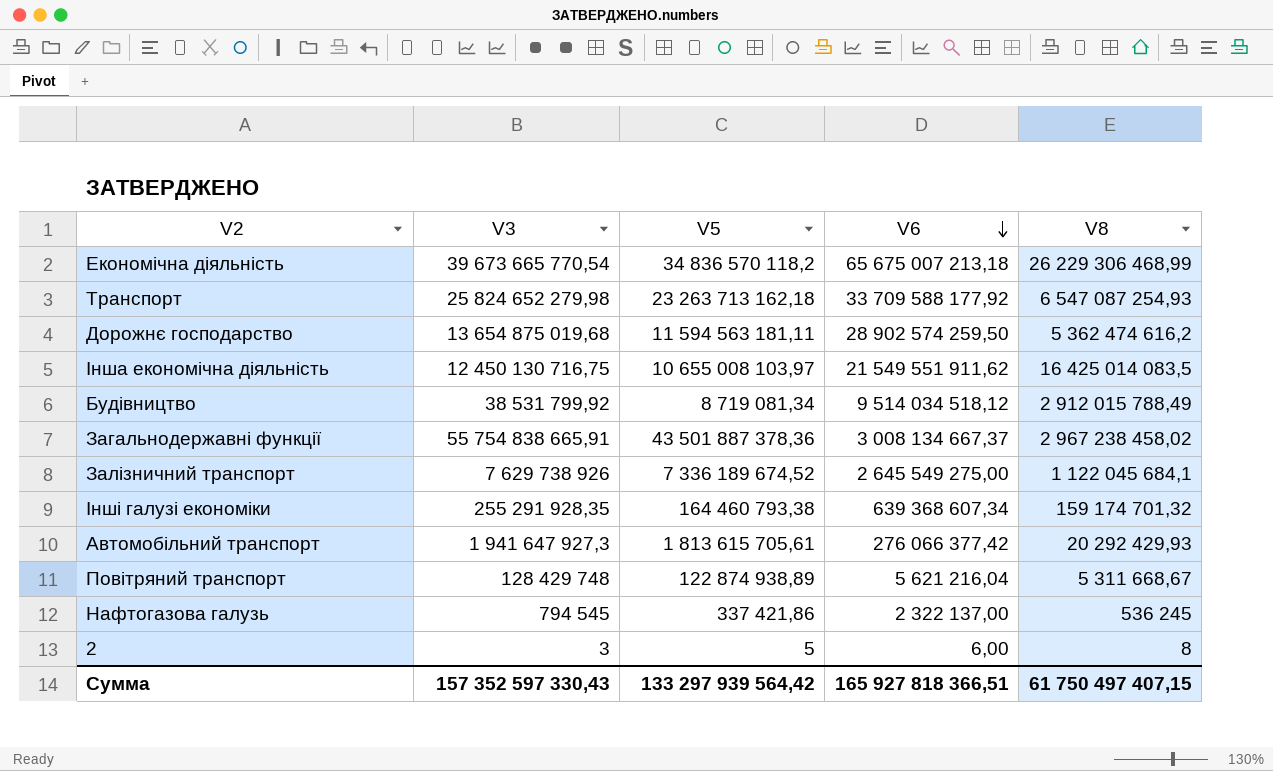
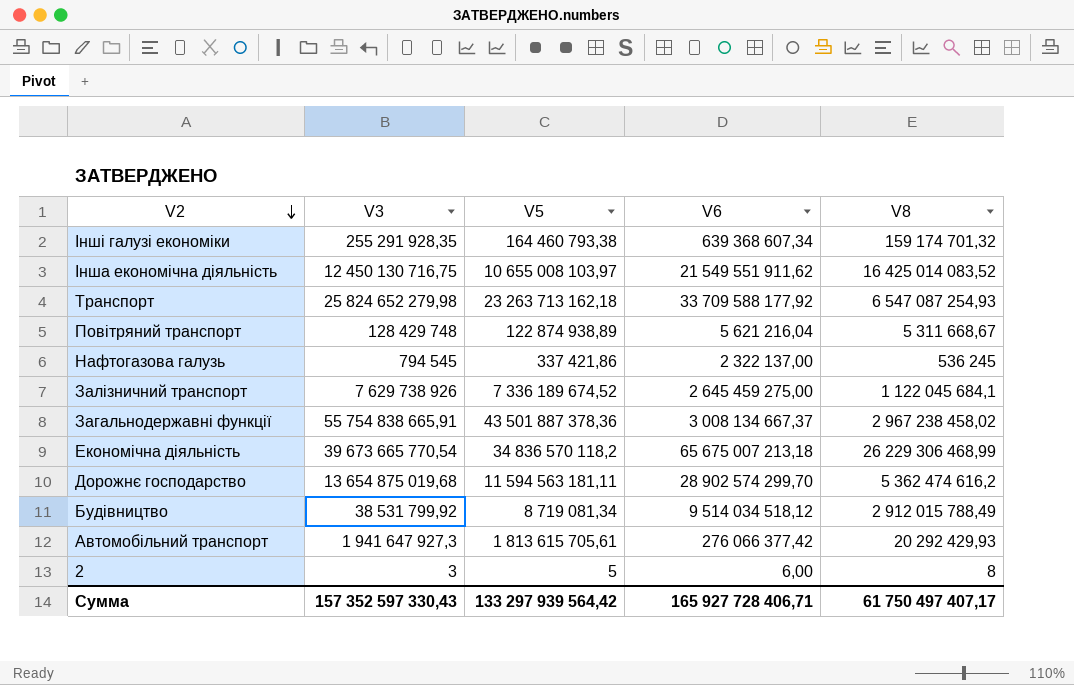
row order: V6 descending -> V2 descending
Інша економічна діяльність | V8: 16 425 014 083,5 -> 16 425 014 083,52
Залізничний транспорт | V6: 2 645 549 275,00 -> 2 645 459 275,00
Дорожнє господарство | V6: 28 902 574 259,50 -> 28 902 574 299,70
Сумма | V6: 165 927 818 366,51 -> 165 927 728 406,71
Сумма | V8: 61 750 497 407,15 -> 61 750 497 407,17

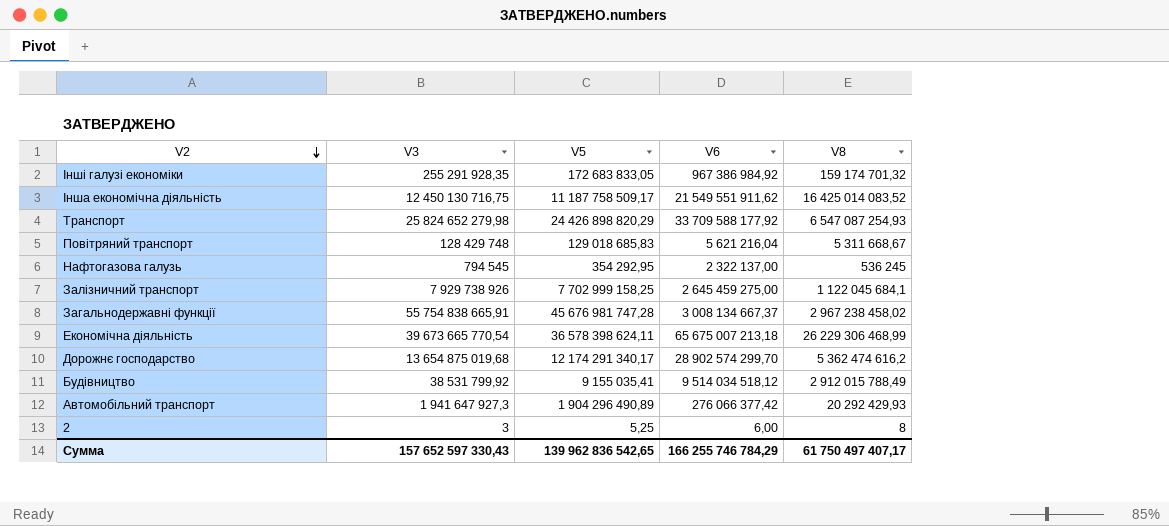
Інші галузі економіки | V5: 164 460 793,38 -> 172 683 833,05
Інші галузі економіки | V6: 639 368 607,34 -> 967 386 984,92
Інша економічна діяльність | V5: 10 655 008 103,97 -> 11 187 758 509,17
Транспорт | V5: 23 263 713 162,18 -> 24 426 898 820,29
Повітряний транспорт | V5: 122 874 938,89 -> 129 018 685,83
Нафтогазова галузь | V5: 337 421,86 -> 354 292,95
Залізничний транспорт | V3: 7 629 738 926 -> 7 929 738 926
Залізничний транспорт | V5: 7 336 189 674,52 -> 7 702 999 158,25
Загальнодержавні функції | V5: 43 501 887 378,36 -> 45 676 981 747,28
Економічна діяльність | V5: 34 836 570 118,2 -> 36 578 398 624,11
Дорожнє господарство | V5: 11 594 563 181,11 -> 12 174 291 340,17
Будівництво | V5: 8 719 081,34 -> 9 155 035,41
Автомобільний транспорт | V5: 1 813 615 705,61 -> 1 904 296 490,89
2 | V5: 5 -> 5,25
Сумма | V3: 157 352 597 330,43 -> 157 652 597 330,43
Сумма | V5: 133 297 939 564,42 -> 139 962 836 542,65
Сумма | V6: 165 927 728 406,71 -> 166 255 746 784,29

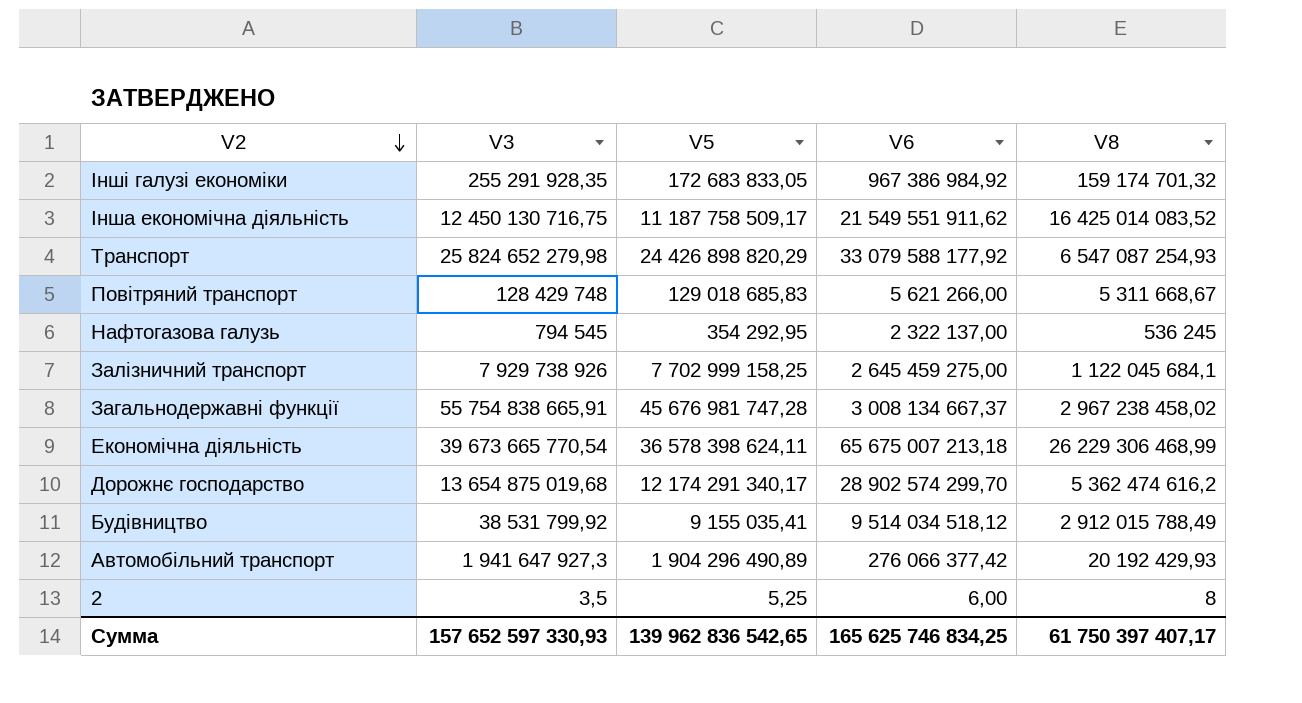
Транспорт | V6: 33 709 588 177,92 -> 33 079 588 177,92
Повітряний транспорт | V6: 5 621 216,04 -> 5 621 266,00
Автомобільний транспорт | V8: 20 292 429,93 -> 20 192 429,93
2 | V3: 3 -> 3,5
Сумма | V3: 157 652 597 330,43 -> 157 652 597 330,93
Сумма | V6: 166 255 746 784,29 -> 165 625 746 834,25
Сумма | V8: 61 750 497 407,17 -> 61 750 397 407,17

